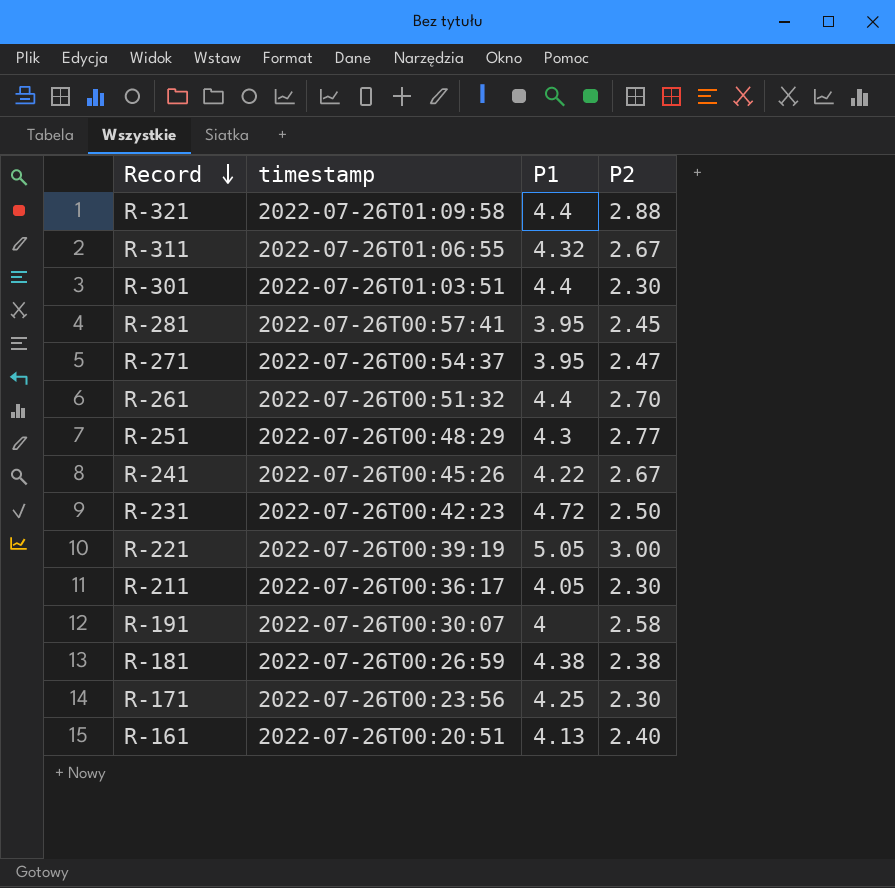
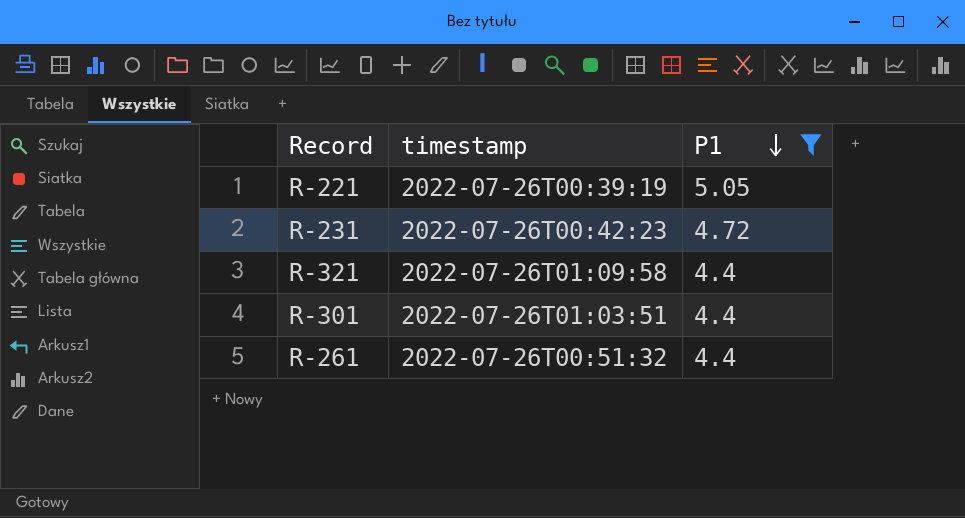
filter: none -> P1 >= 4.4
row order: Record descending -> P1 descending
column P2 | position: 4 -> none

